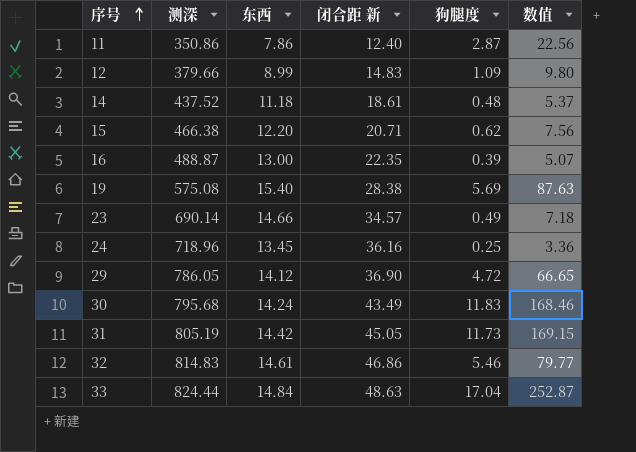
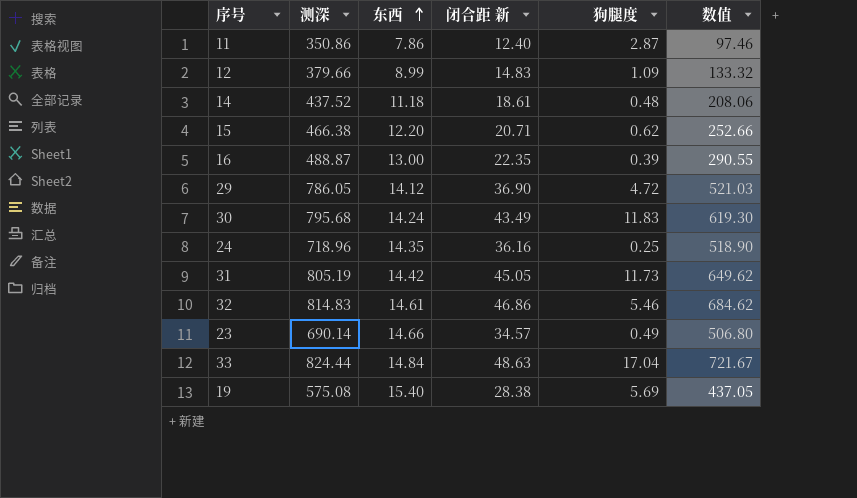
row order: 序号 ascending -> 东西 ascending
column 数值 | formula: [东西] * [狗腿度] -> [东西] * [闭合距 新]
24 | 东西: 13.45 -> 14.35

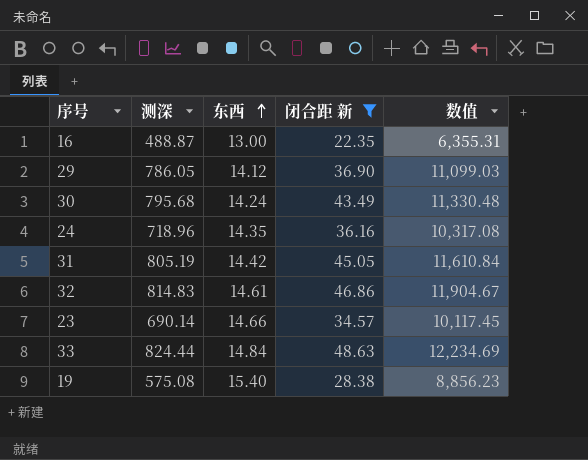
filter: none -> 闭合距 新 >= 22.35
column 狗腿度 | position: 5 -> none
column 数值 | formula: [东西] * [闭合距 新] -> [测深] * [东西]

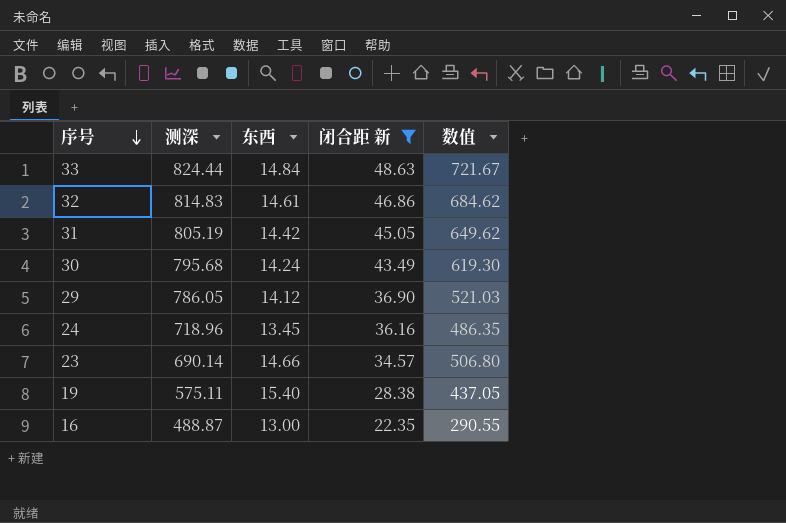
row order: 东西 ascending -> 序号 descending
column 数值 | formula: [测深] * [东西] -> [东西] * [闭合距 新]
24 | 东西: 14.35 -> 13.45
19 | 测深: 575.08 -> 575.11

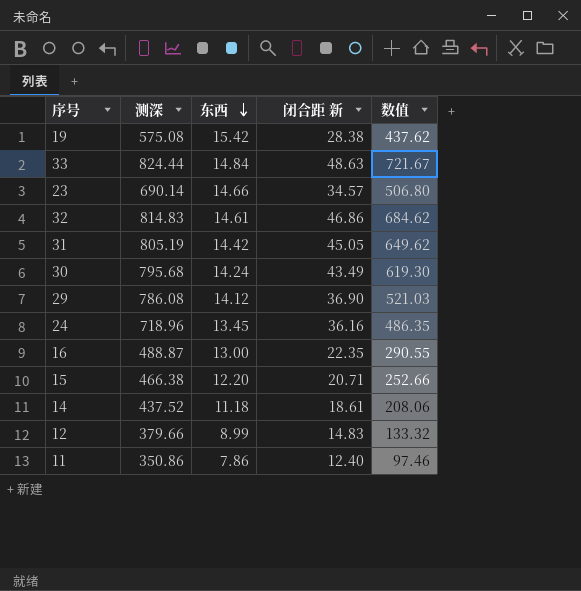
filter: 闭合距 新 >= 22.35 -> none
row order: 序号 descending -> 东西 descending
19 | 测深: 575.11 -> 575.08
19 | 东西: 15.40 -> 15.42
19 | 数值: 437.05 -> 437.62
29 | 测深: 786.05 -> 786.08

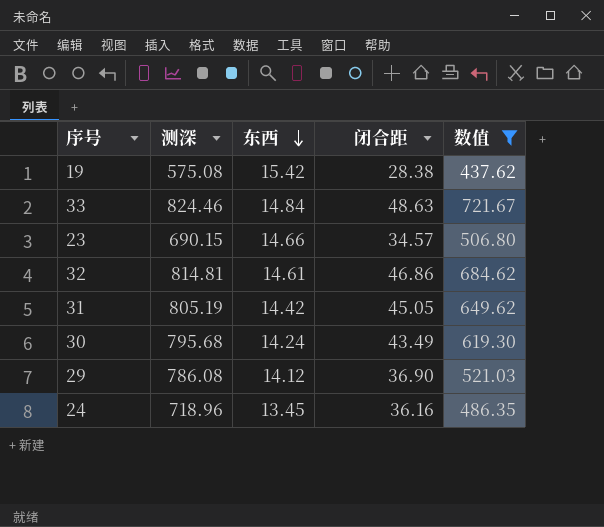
filter: none -> 数值 >= 437.62
column name: 闭合距 新 -> 闭合距
33 | 测深: 824.44 -> 824.46
23 | 测深: 690.14 -> 690.15
32 | 测深: 814.83 -> 814.81

